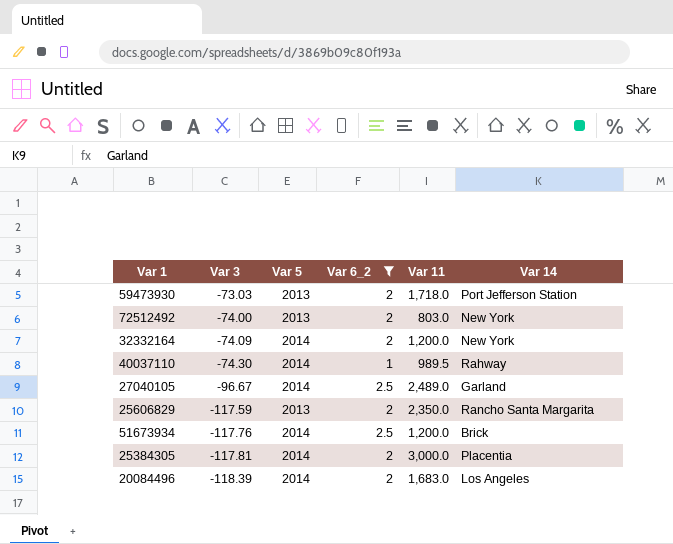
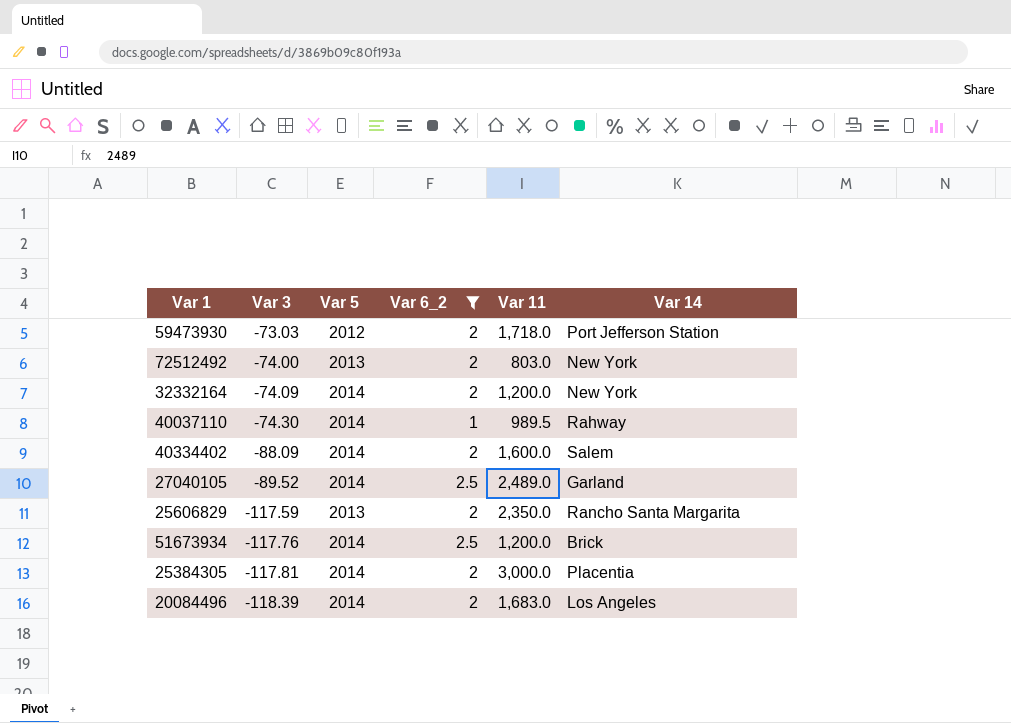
59473930 | Var 5: 2013 -> 2012
row 40334402: none -> -88.09 | 2014 | 2 | 1,600.0 | Salem
27040105 | Var 3: -96.67 -> -89.52

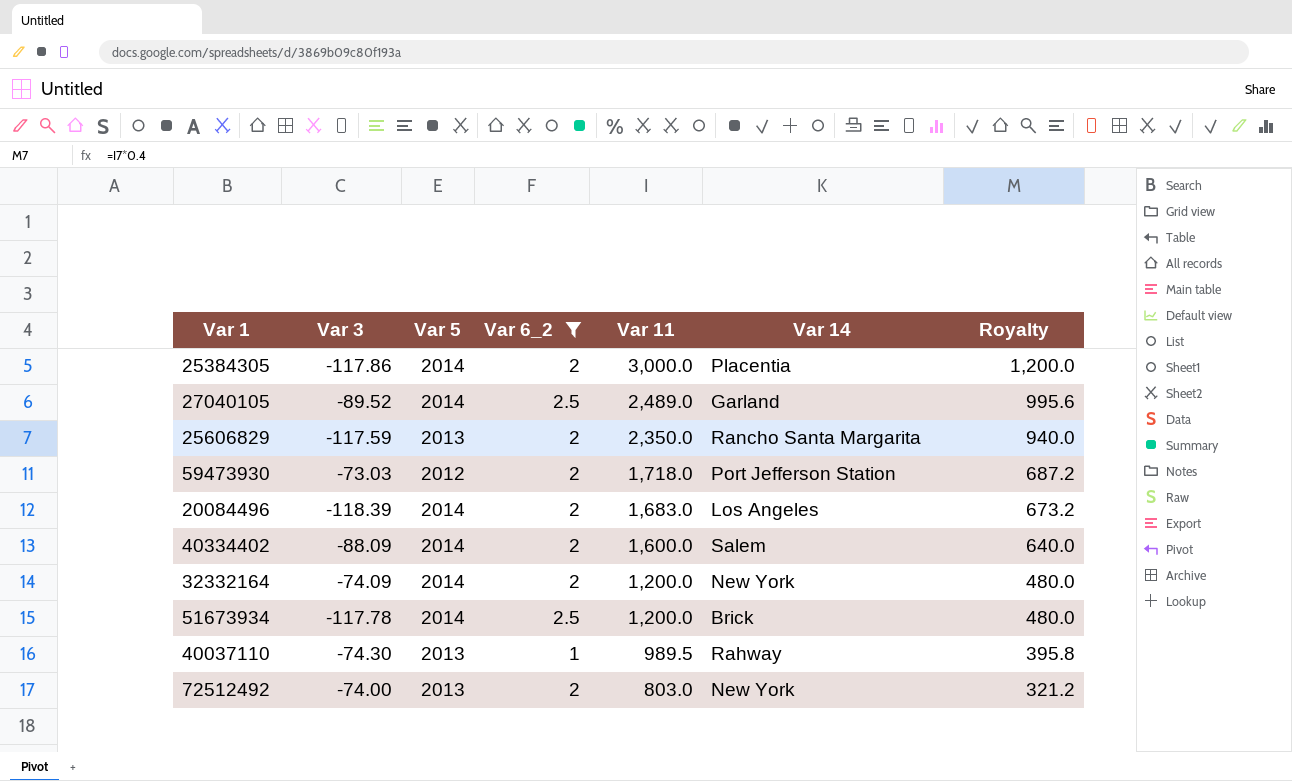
row order: Var 3 descending -> Var 11 descending
column Royalty | formula: none -> [Var 11] * 0.4
25384305 | Var 3: -117.81 -> -117.86
51673934 | Var 3: -117.76 -> -117.78
40037110 | Var 5: 2014 -> 2013

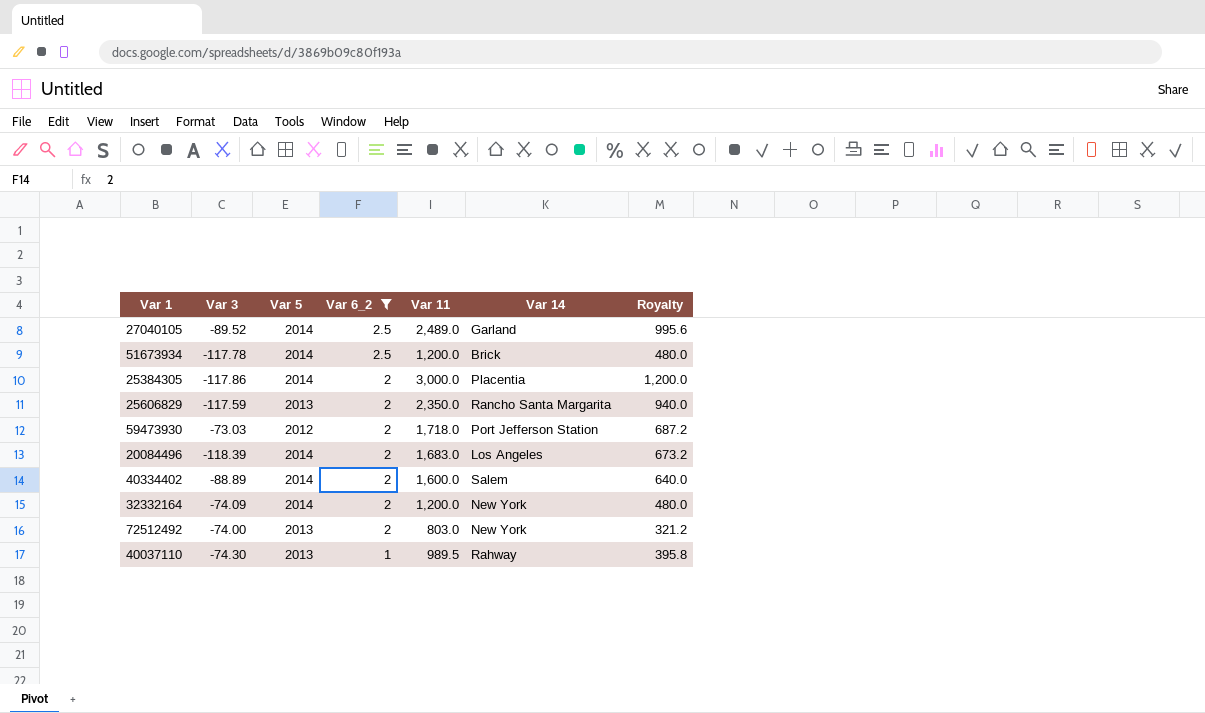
row order: Var 11 descending -> Var 6_2 descending
40334402 | Var 3: -88.09 -> -88.89

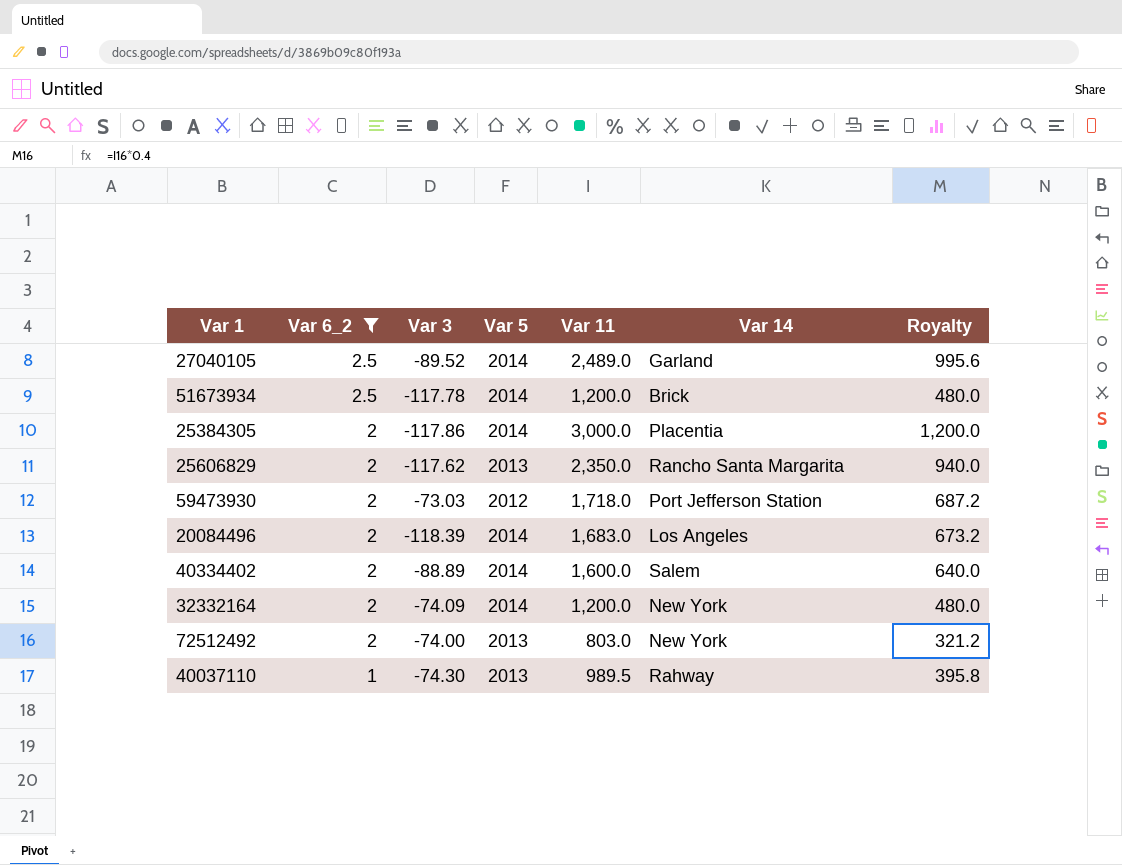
column Var 6_2 | position: 4 -> 2
25606829 | Var 3: -117.59 -> -117.62

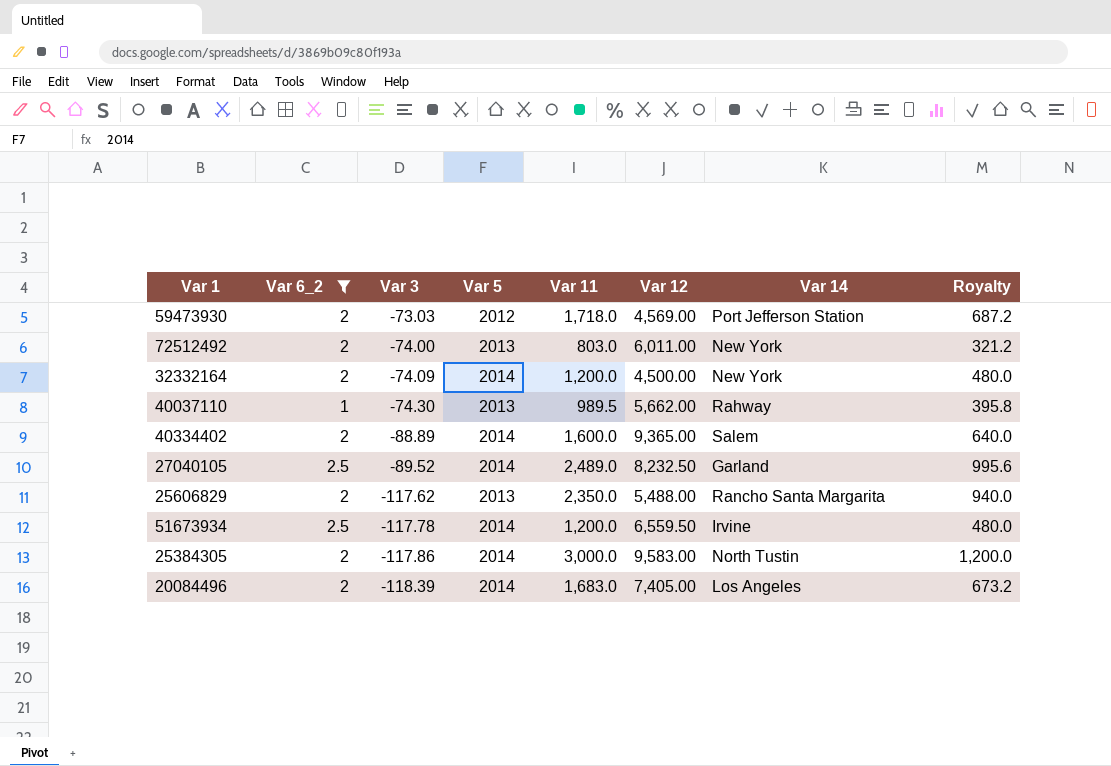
row order: Var 6_2 descending -> Var 3 descending
column Var 12 | position: none -> 6
51673934 | Var 14: Brick -> Irvine
25384305 | Var 14: Placentia -> North Tustin

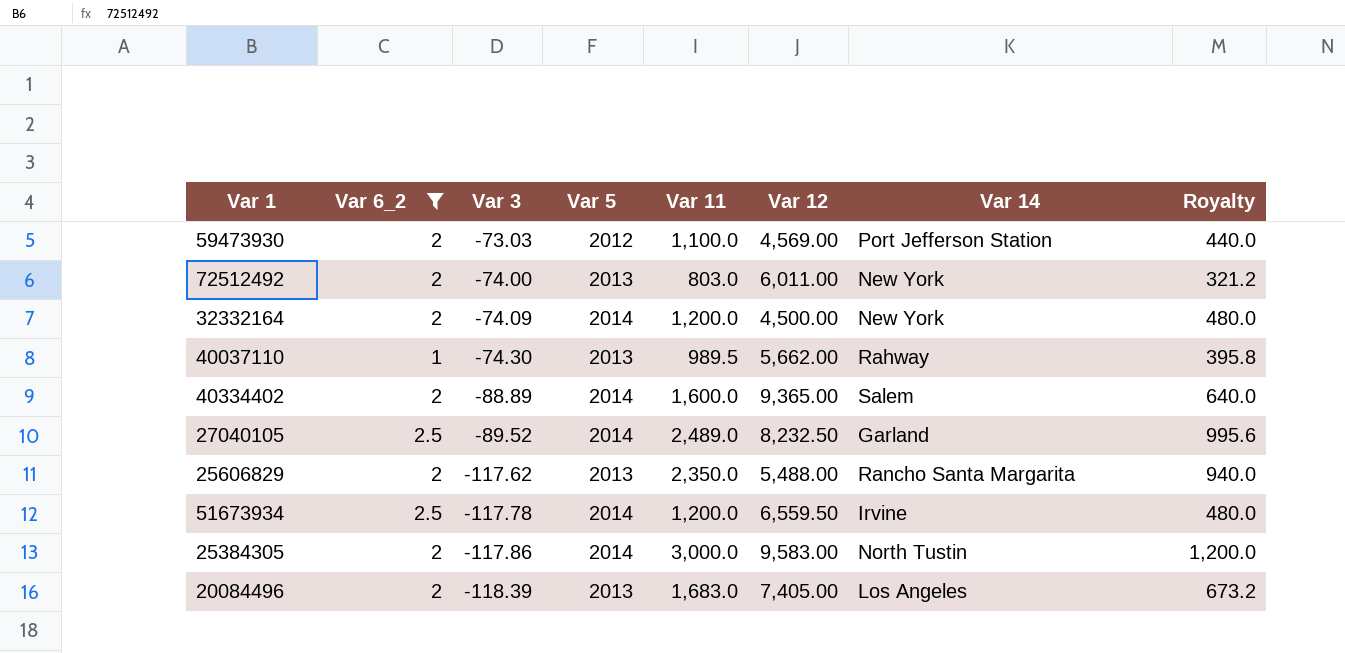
59473930 | Var 11: 1,718.0 -> 1,100.0
59473930 | Royalty: 687.2 -> 440.0
20084496 | Var 5: 2014 -> 2013

